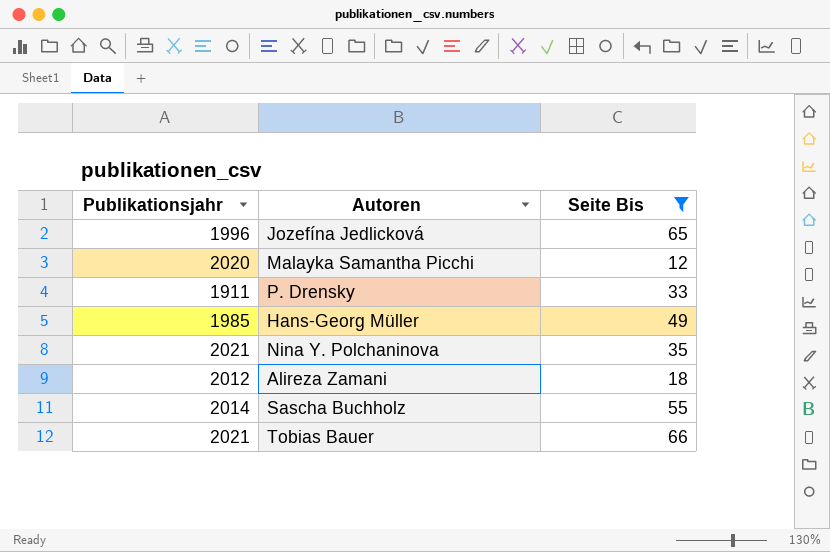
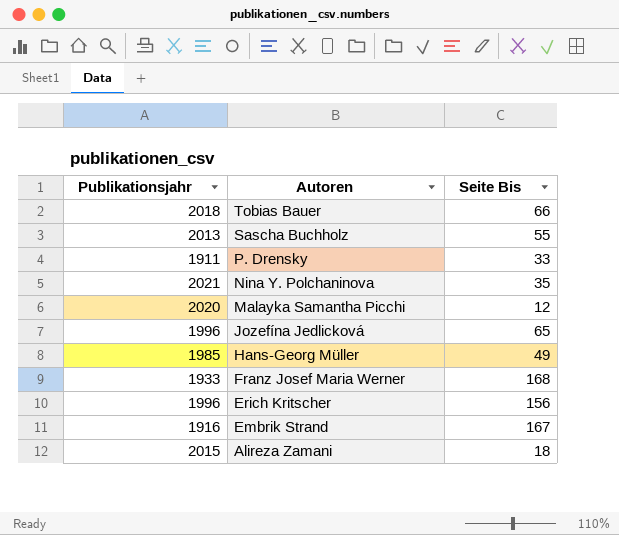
filter: Seite Bis <= 66 -> none
row order: none -> Autoren descending
Tobias Bauer | Publikationsjahr: 2021 -> 2018
Sascha Buchholz | Publikationsjahr: 2014 -> 2013
Alireza Zamani | Publikationsjahr: 2012 -> 2015

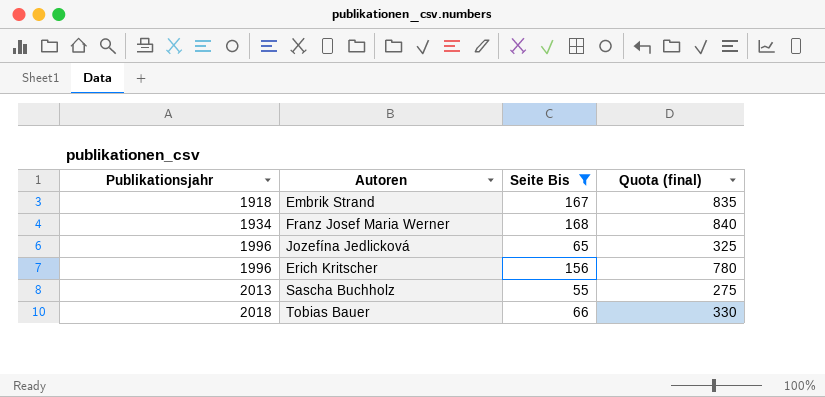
filter: none -> Seite Bis >= 55
row order: Autoren descending -> Publikationsjahr ascending
column Quota (final) | formula: none -> [Seite Bis] * 5
Embrik Strand | Publikationsjahr: 1916 -> 1918
Franz Josef Maria Werner | Publikationsjahr: 1933 -> 1934

